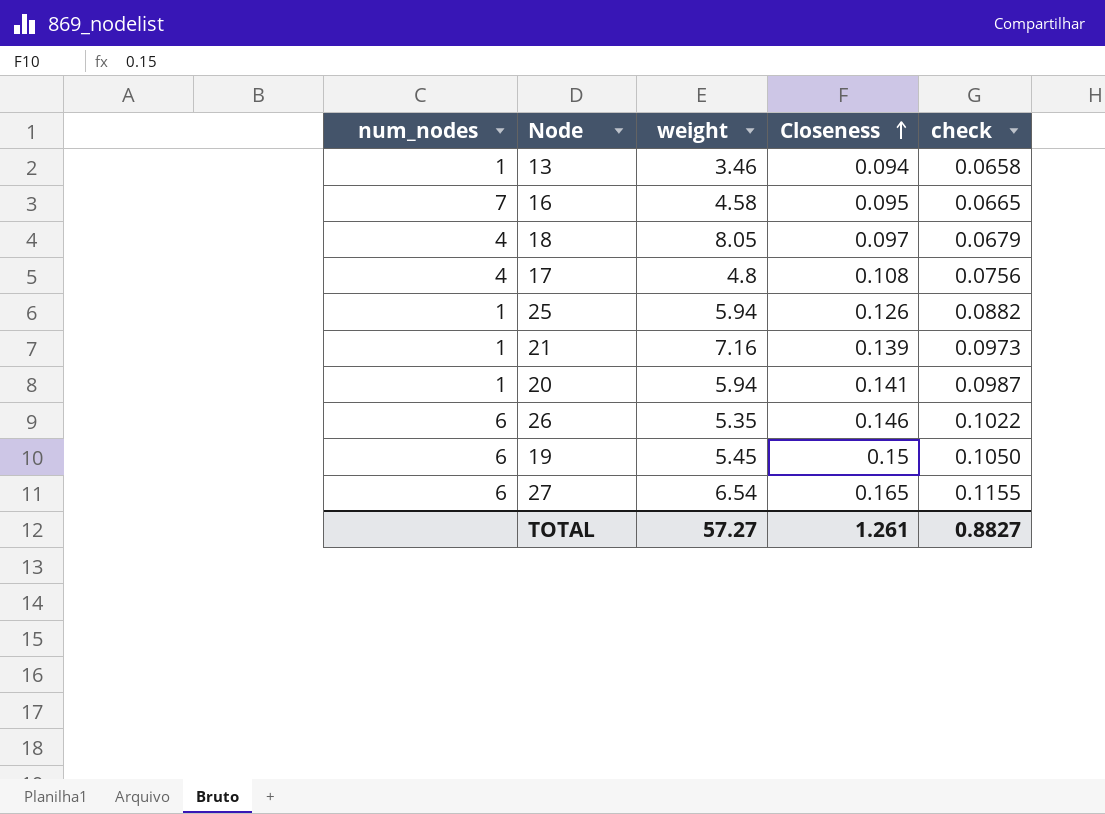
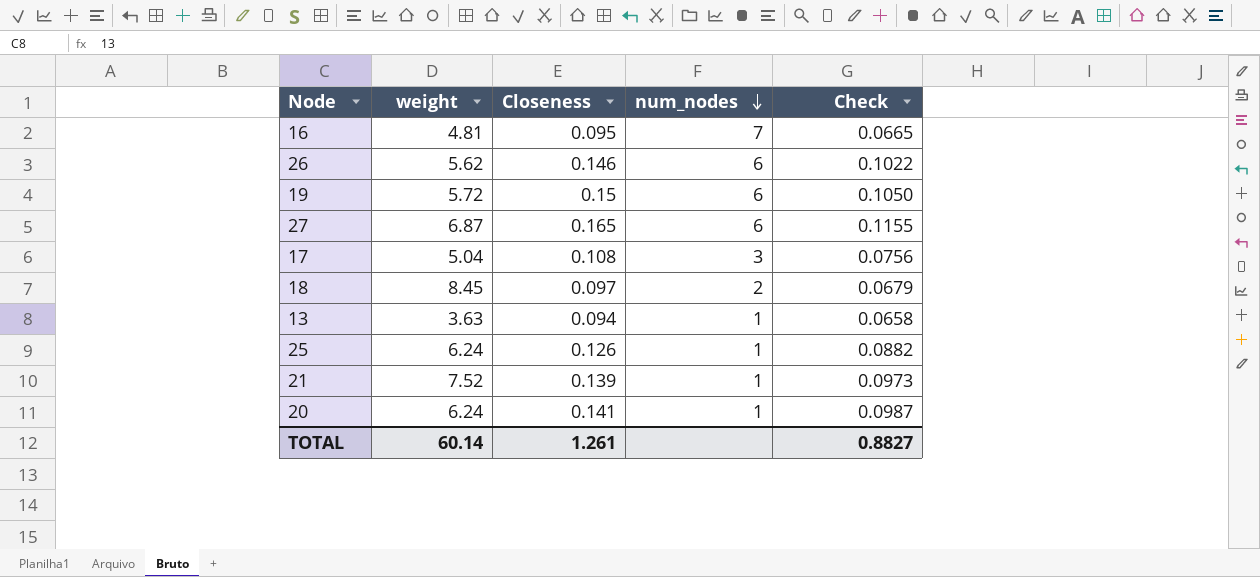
row order: Closeness ascending -> num_nodes descending
column num_nodes | position: 1 -> 4
column name: check -> Check
16 | weight: 4.58 -> 4.81
26 | weight: 5.35 -> 5.62
19 | weight: 5.45 -> 5.72
27 | weight: 6.54 -> 6.87
17 | weight: 4.8 -> 5.04
17 | num_nodes: 4 -> 3
18 | weight: 8.05 -> 8.45
18 | num_nodes: 4 -> 2
13 | weight: 3.46 -> 3.63
25 | weight: 5.94 -> 6.24
21 | weight: 7.16 -> 7.52
20 | weight: 5.94 -> 6.24
TOTAL | weight: 57.27 -> 60.14

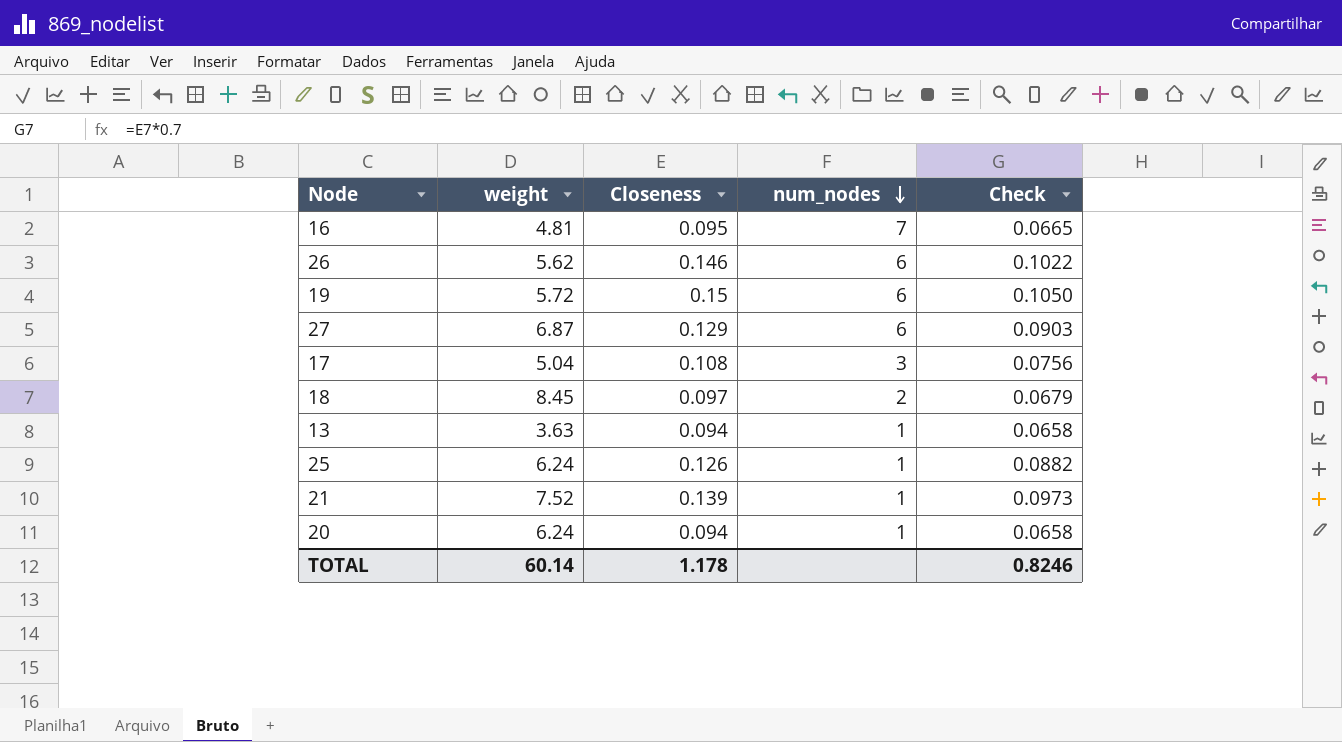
27 | Closeness: 0.165 -> 0.129
27 | Check: 0.1155 -> 0.0903
20 | Closeness: 0.141 -> 0.094
20 | Check: 0.0987 -> 0.0658
TOTAL | Closeness: 1.261 -> 1.178
TOTAL | Check: 0.8827 -> 0.8246

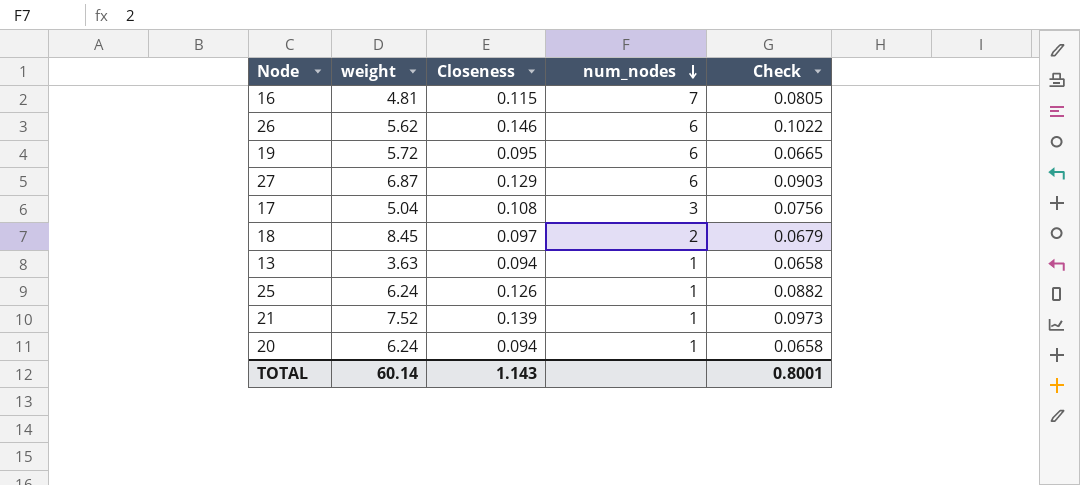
16 | Closeness: 0.095 -> 0.115
16 | Check: 0.0665 -> 0.0805
19 | Closeness: 0.15 -> 0.095
19 | Check: 0.1050 -> 0.0665
TOTAL | Closeness: 1.178 -> 1.143
TOTAL | Check: 0.8246 -> 0.8001

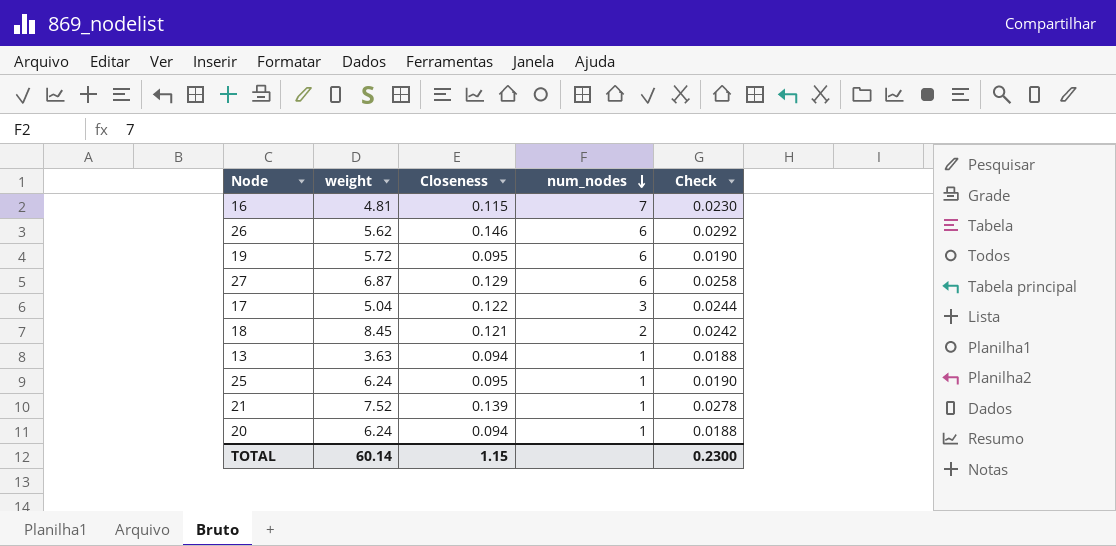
column Check | formula: [Closeness] * 0.7 -> [Closeness] * 0.2
17 | Closeness: 0.108 -> 0.122
18 | Closeness: 0.097 -> 0.121
25 | Closeness: 0.126 -> 0.095
TOTAL | Closeness: 1.143 -> 1.15
TOTAL | Check: 0.8001 -> 0.2300

